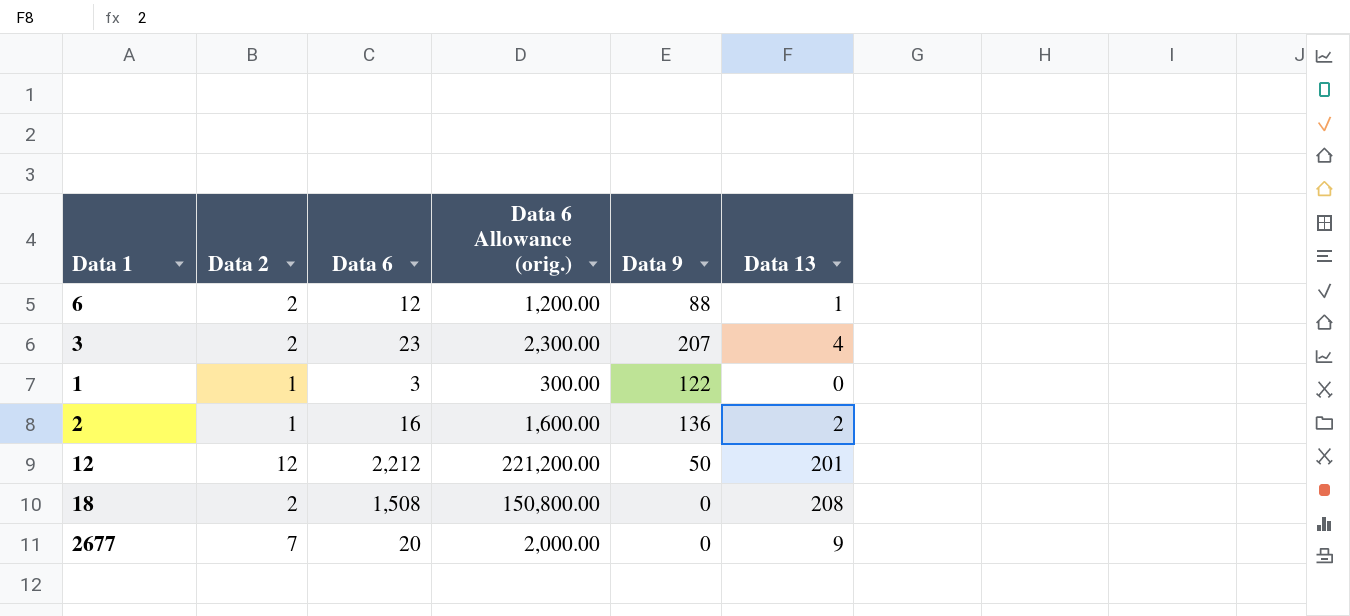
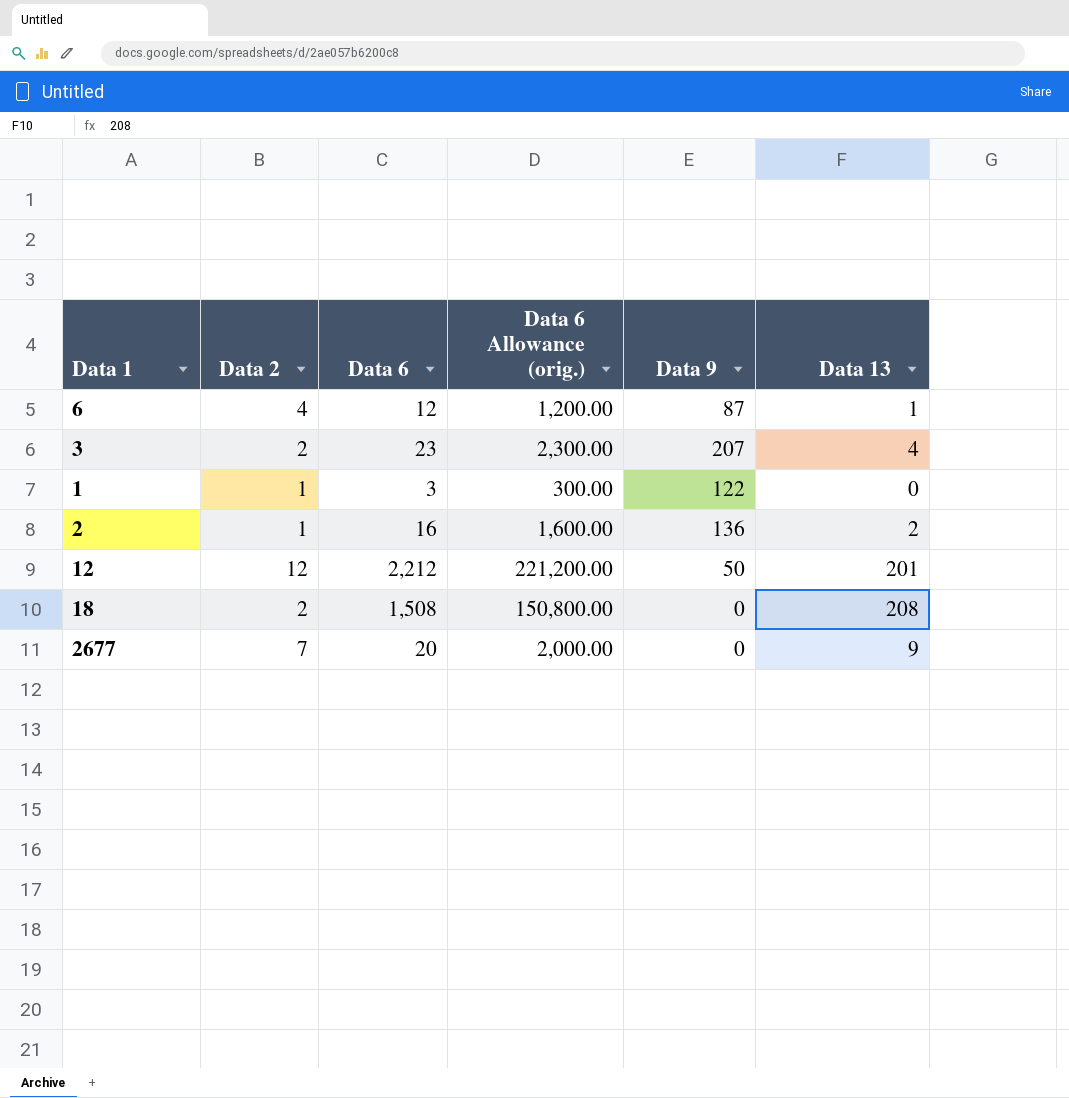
6 | Data 2: 2 -> 4
6 | Data 9: 88 -> 87

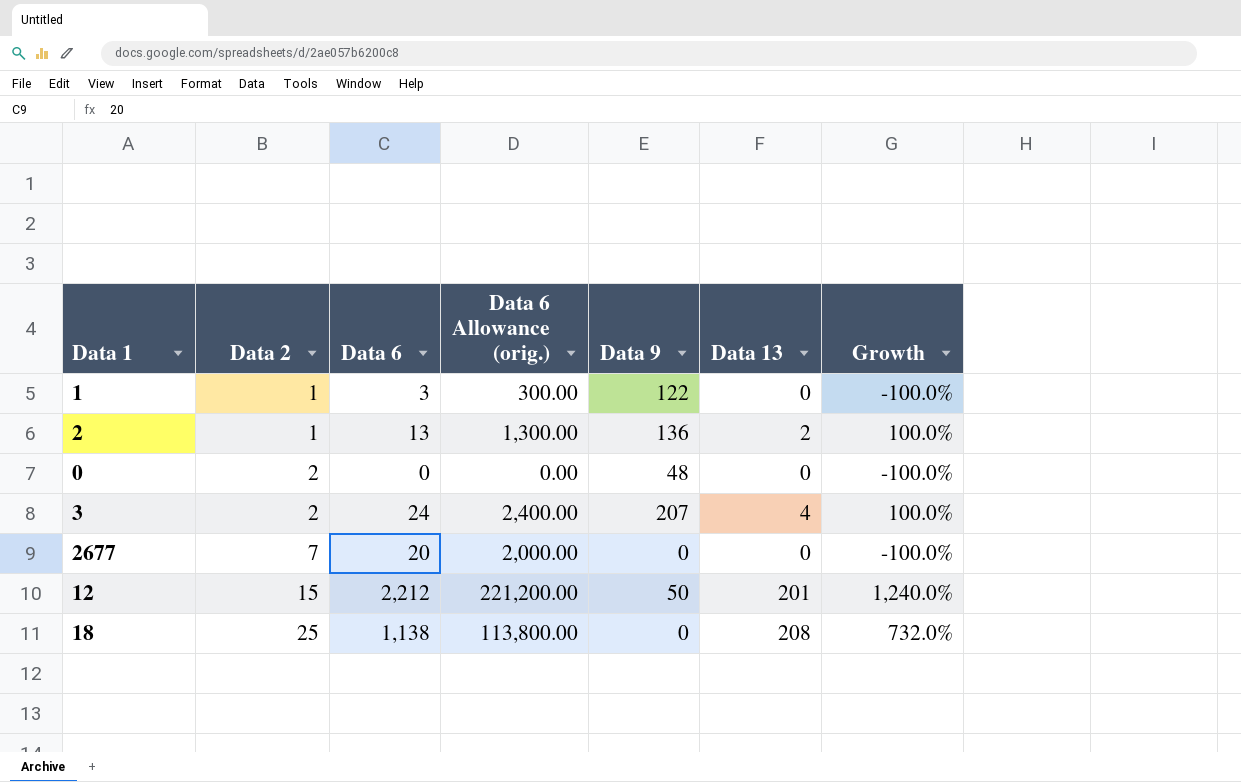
row order: none -> Data 2 ascending
column Growth | formula: none -> ([Data 13] - [Data 2]) / [Data 2]
row 6: 4 | 12 | 1,200.00 | 87 | 1 -> none
2 | Data 6: 16 -> 13
2 | Data 6 Allowance (orig.): 1,600.00 -> 1,300.00
row 0: none -> 2 | 0 | 0.00 | 48 | 0 | -100.0%
3 | Data 6: 23 -> 24
3 | Data 6 Allowance (orig.): 2,300.00 -> 2,400.00
2677 | Data 13: 9 -> 0
12 | Data 2: 12 -> 15
18 | Data 2: 2 -> 25
18 | Data 6: 1,508 -> 1,138
18 | Data 6 Allowance (orig.): 150,800.00 -> 113,800.00

